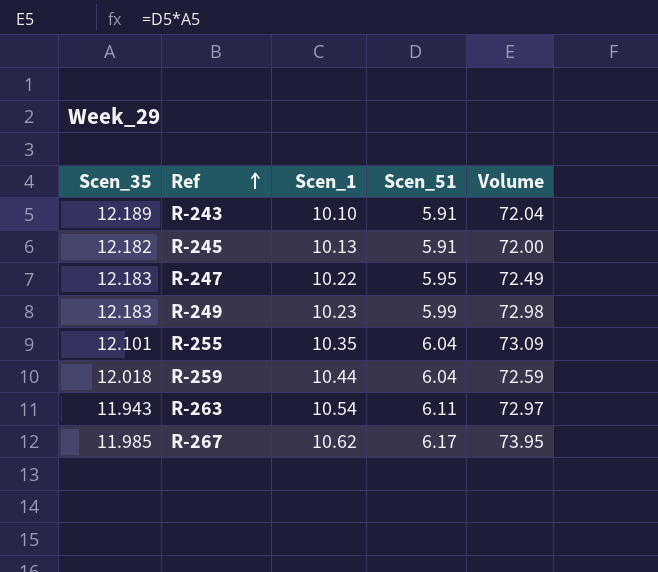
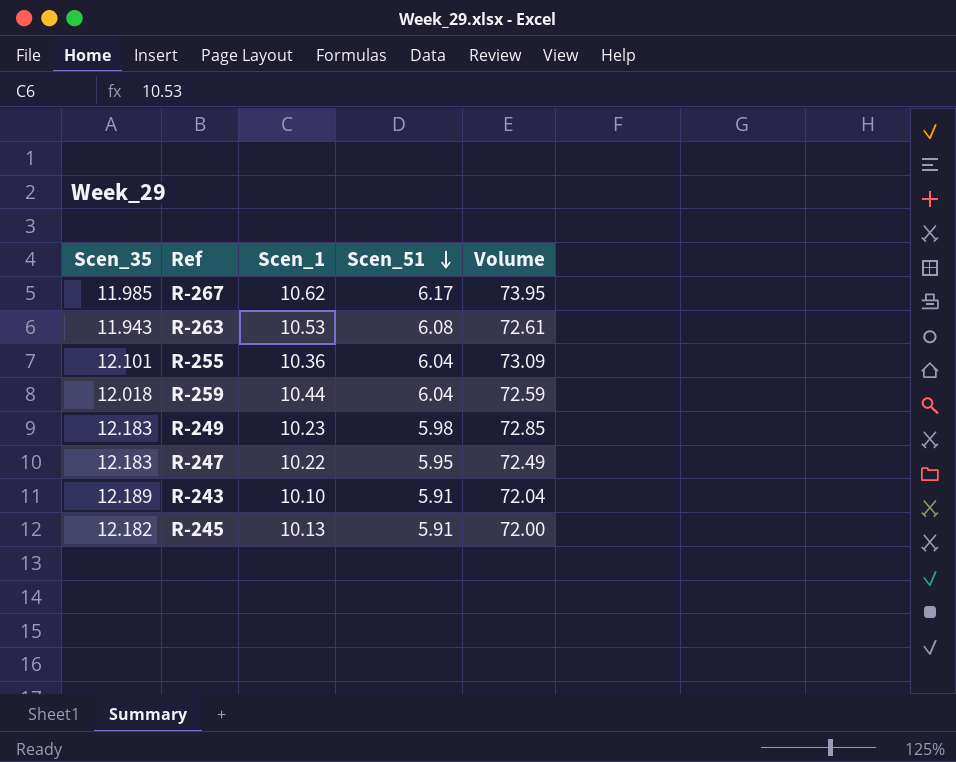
row order: Ref ascending -> Scen_51 descending
R-263 | Scen_1: 10.54 -> 10.53
R-263 | Scen_51: 6.11 -> 6.08
R-263 | Volume: 72.97 -> 72.61
R-255 | Scen_1: 10.35 -> 10.36
R-249 | Scen_51: 5.99 -> 5.98
R-249 | Volume: 72.98 -> 72.85

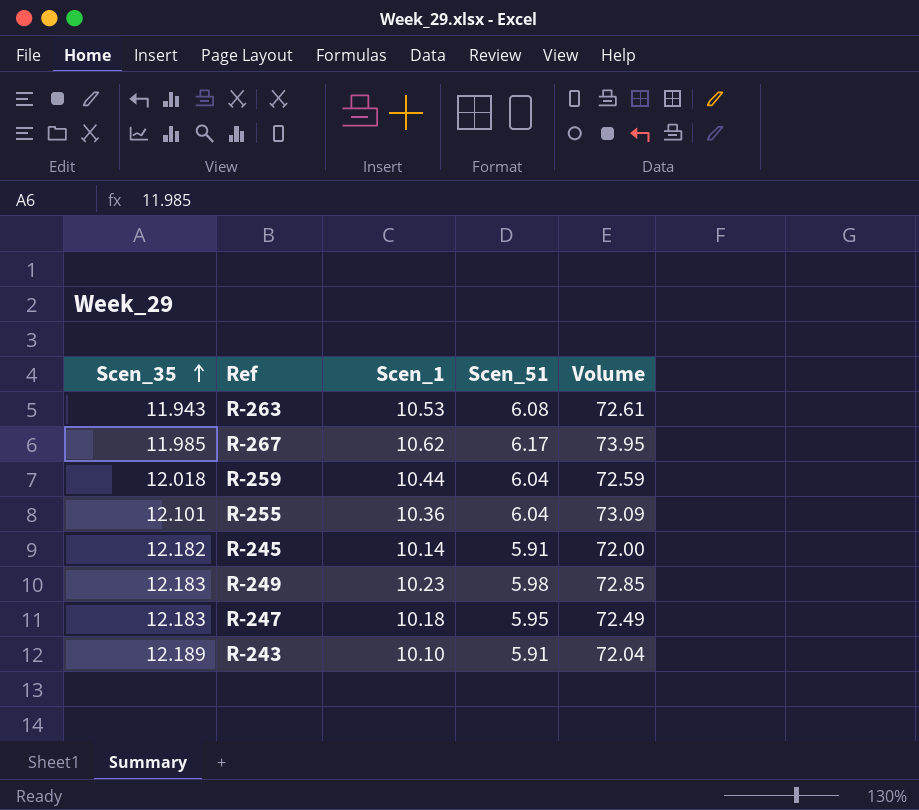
row order: Scen_51 descending -> Scen_35 ascending
R-245 | Scen_1: 10.13 -> 10.14
R-247 | Scen_1: 10.22 -> 10.18

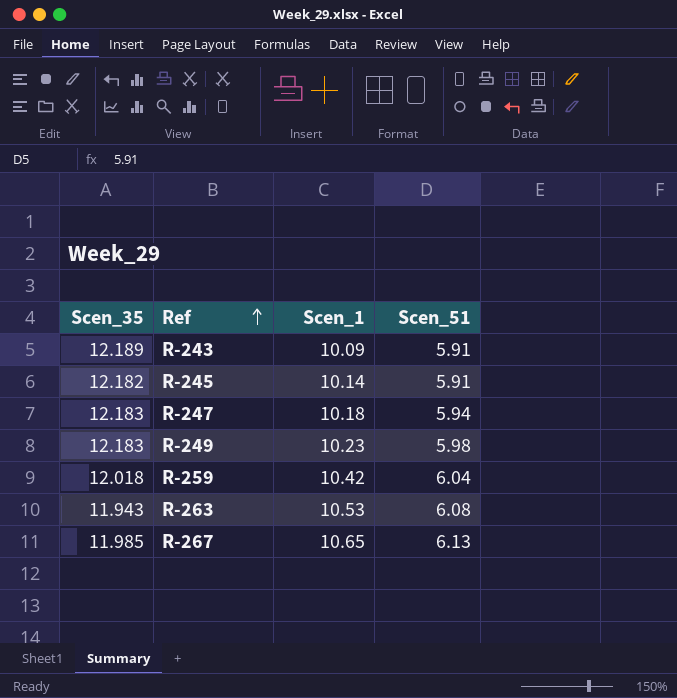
row order: Scen_35 ascending -> Ref ascending
column Volume | formula: [Scen_35] * [Scen_51] -> none
row R-255: 12.101 | 10.36 | 6.04 | 73.09 -> none
R-243 | Scen_1: 10.10 -> 10.09
R-247 | Scen_51: 5.95 -> 5.94
R-259 | Scen_1: 10.44 -> 10.42
R-267 | Scen_1: 10.62 -> 10.65
R-267 | Scen_51: 6.17 -> 6.13

